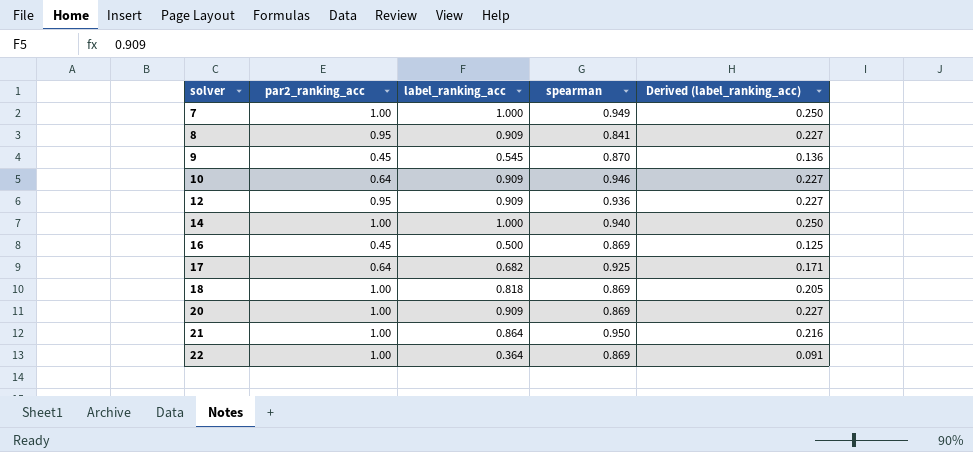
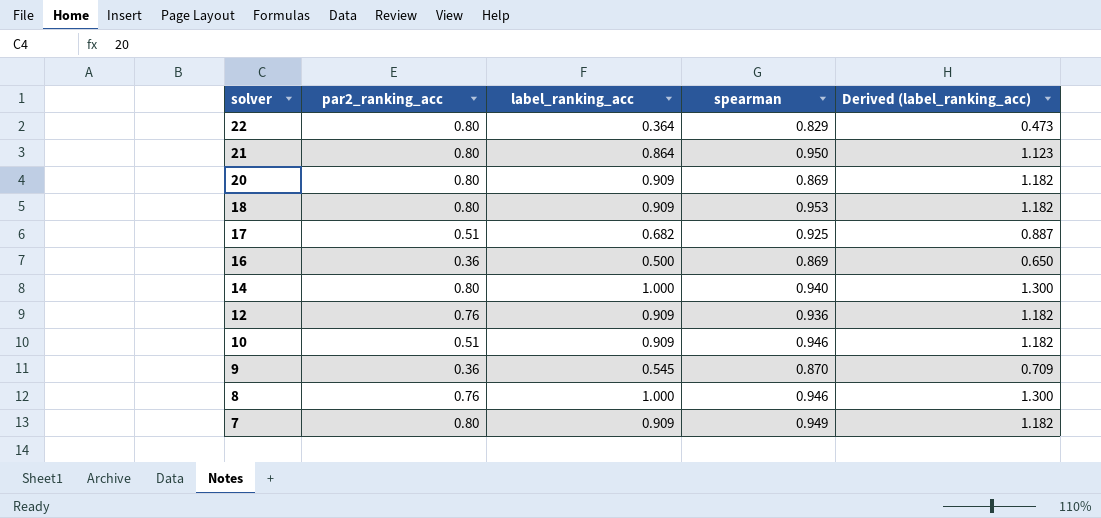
row order: solver ascending -> solver descending
column Derived (label_ranking_acc) | formula: [label_ranking_acc] * 0.25 -> [label_ranking_acc] * 1.3
22 | par2_ranking_acc: 1.00 -> 0.80
22 | spearman: 0.869 -> 0.829
21 | par2_ranking_acc: 1.00 -> 0.80
20 | par2_ranking_acc: 1.00 -> 0.80
18 | par2_ranking_acc: 1.00 -> 0.80
18 | label_ranking_acc: 0.818 -> 0.909
18 | spearman: 0.869 -> 0.953
17 | par2_ranking_acc: 0.64 -> 0.51
16 | par2_ranking_acc: 0.45 -> 0.36
14 | par2_ranking_acc: 1.00 -> 0.80
12 | par2_ranking_acc: 0.95 -> 0.76
10 | par2_ranking_acc: 0.64 -> 0.51
9 | par2_ranking_acc: 0.45 -> 0.36
8 | par2_ranking_acc: 0.95 -> 0.76
8 | label_ranking_acc: 0.909 -> 1.000
8 | spearman: 0.841 -> 0.946
7 | par2_ranking_acc: 1.00 -> 0.80
7 | label_ranking_acc: 1.000 -> 0.909

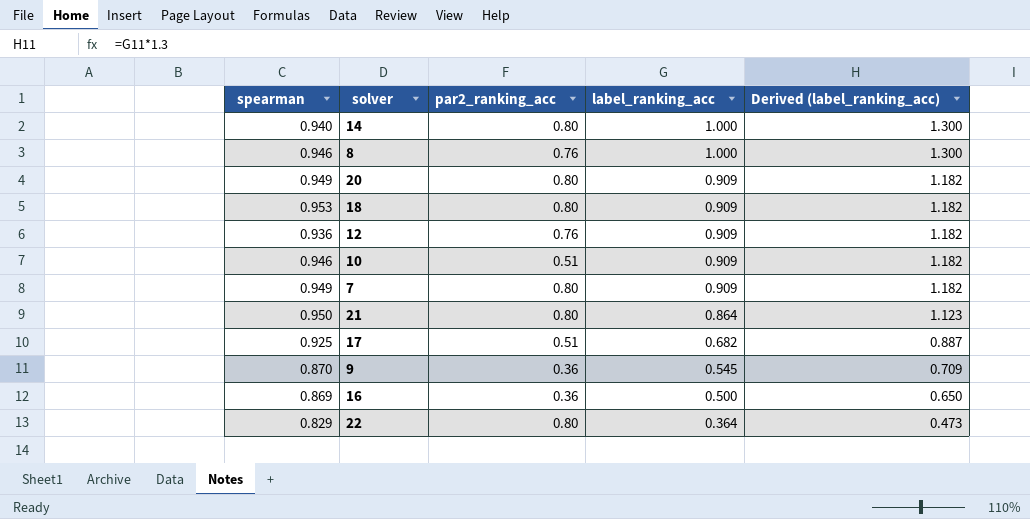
row order: solver descending -> label_ranking_acc descending
column spearman | position: 4 -> 1
20 | spearman: 0.869 -> 0.949

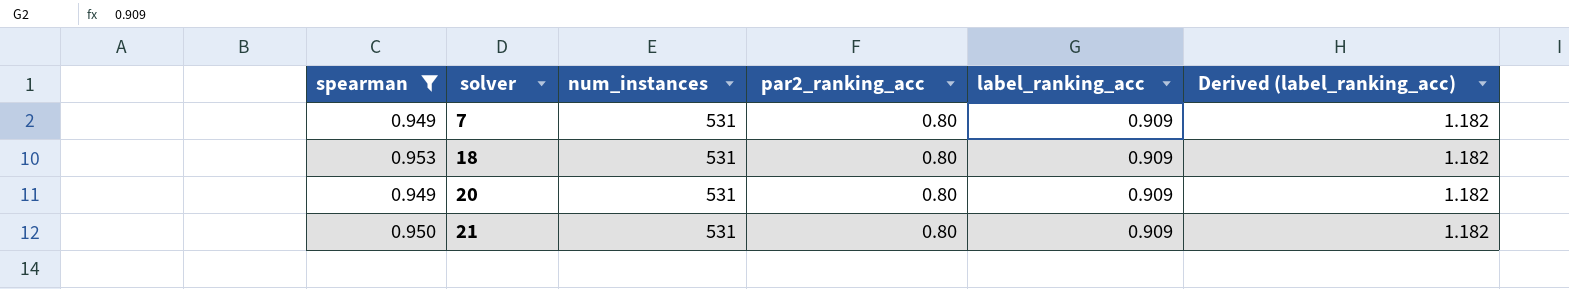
filter: none -> spearman >= 0.949
row order: label_ranking_acc descending -> solver ascending
column num_instances | position: none -> 3
21 | label_ranking_acc: 0.864 -> 0.909
21 | Derived (label_ranking_acc): 1.123 -> 1.182

